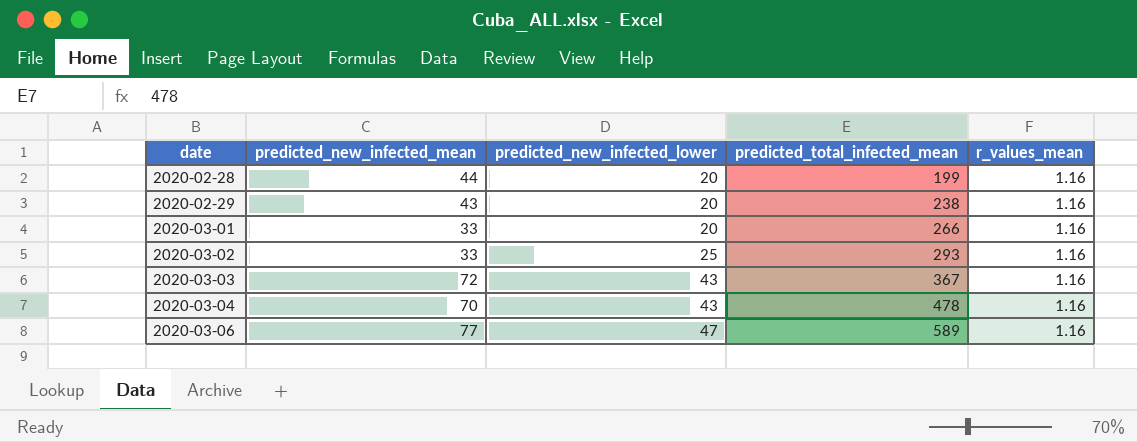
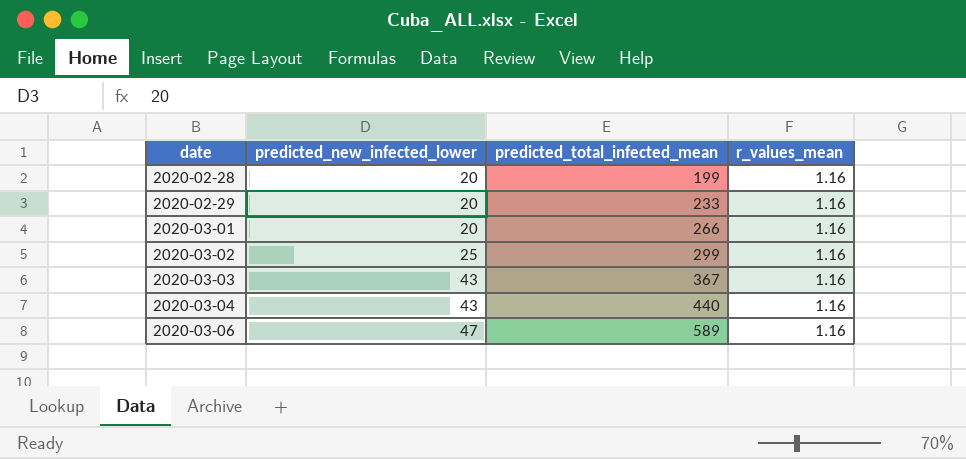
column predicted_new_infected_mean | position: 2 -> none
2020-02-29 | predicted_total_infected_mean: 238 -> 233
2020-03-02 | predicted_total_infected_mean: 293 -> 299
2020-03-04 | predicted_total_infected_mean: 478 -> 440

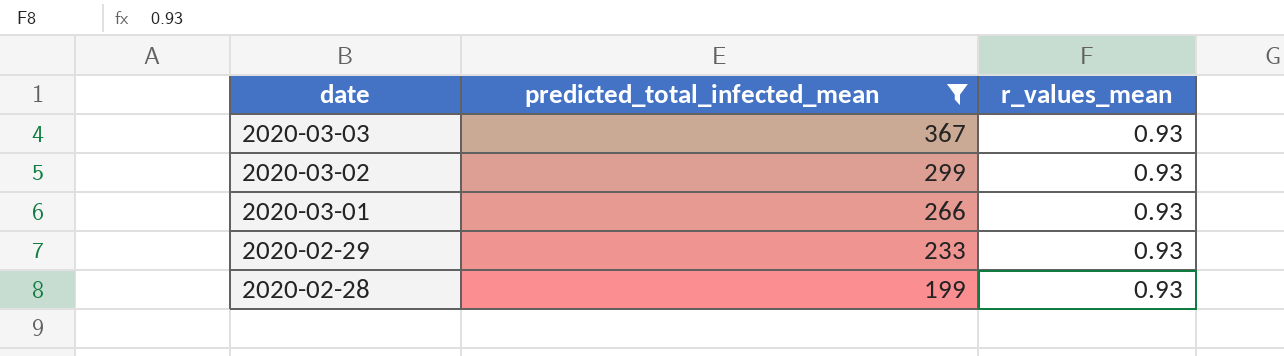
filter: none -> predicted_total_infected_mean <= 367
row order: date ascending -> date descending
column predicted_new_infected_lower | position: 2 -> none
2020-03-03 | r_values_mean: 1.16 -> 0.93
2020-03-02 | r_values_mean: 1.16 -> 0.93
2020-03-01 | r_values_mean: 1.16 -> 0.93
2020-02-29 | r_values_mean: 1.16 -> 0.93
2020-02-28 | r_values_mean: 1.16 -> 0.93

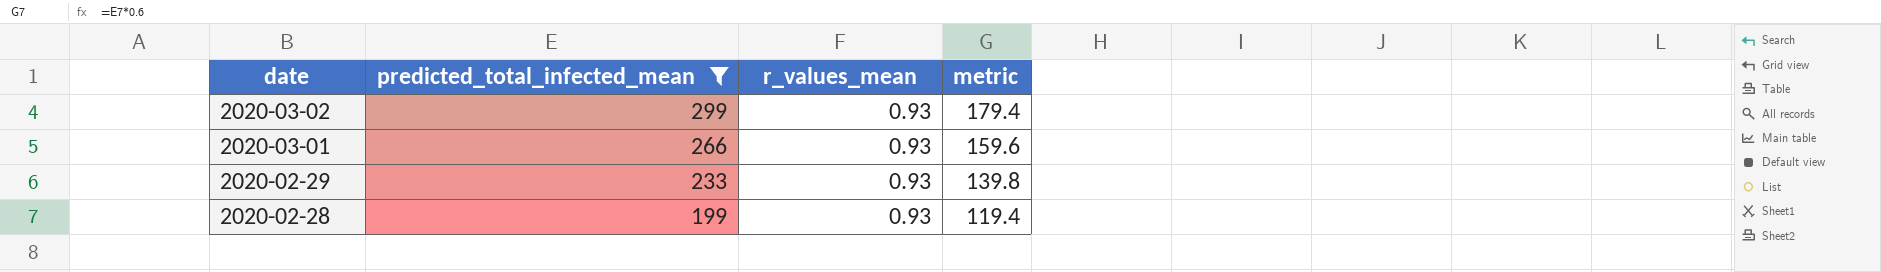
column metric | formula: none -> [predicted_total_infected_mean] * 0.6
row 2020-03-03: 367 | 0.93 -> none

